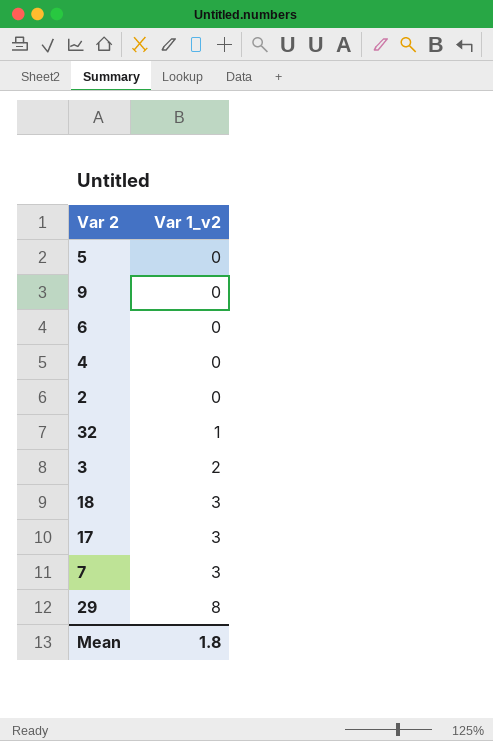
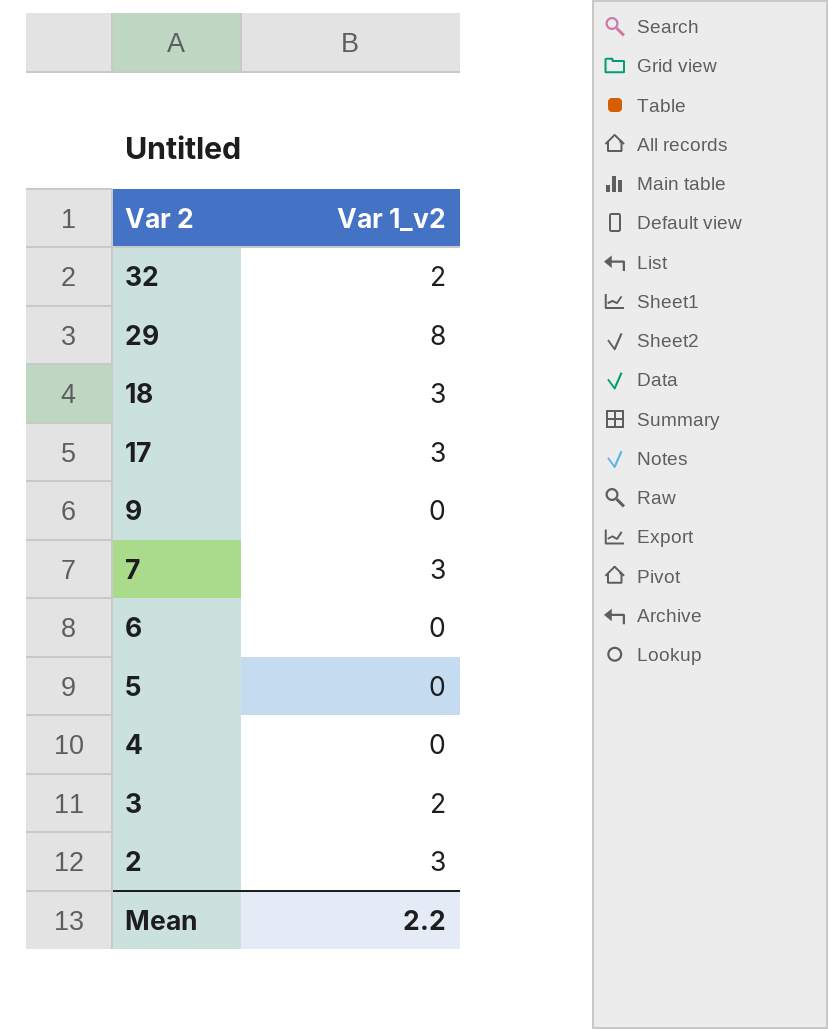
row order: Var 1_v2 ascending -> Var 2 descending
32 | Var 1_v2: 1 -> 2
2 | Var 1_v2: 0 -> 3
Mean | Var 1_v2: 1.8 -> 2.2

